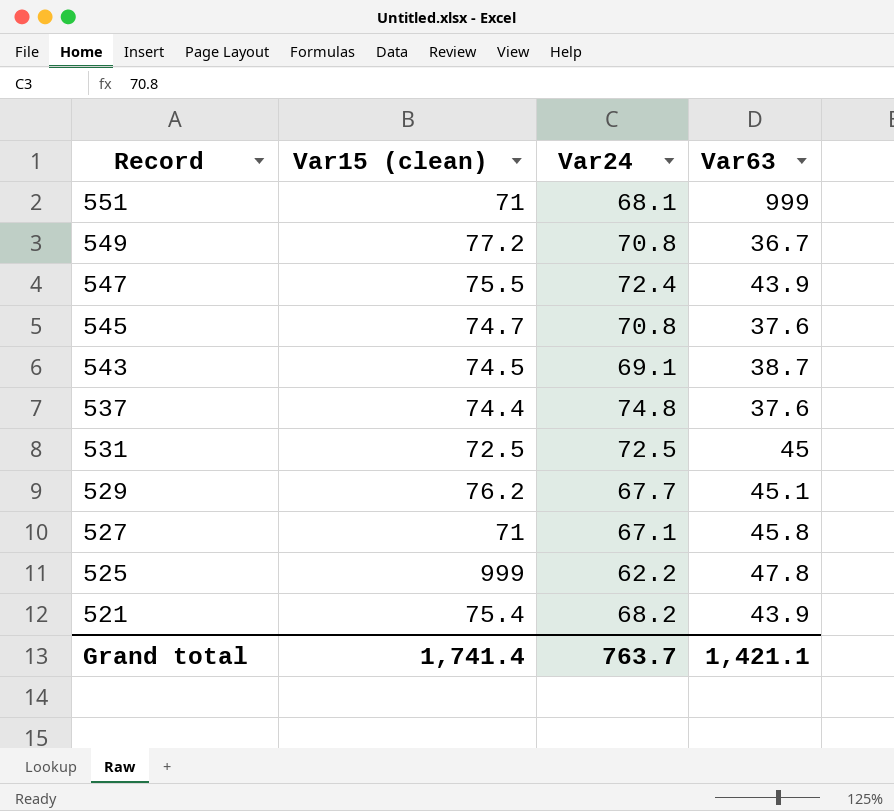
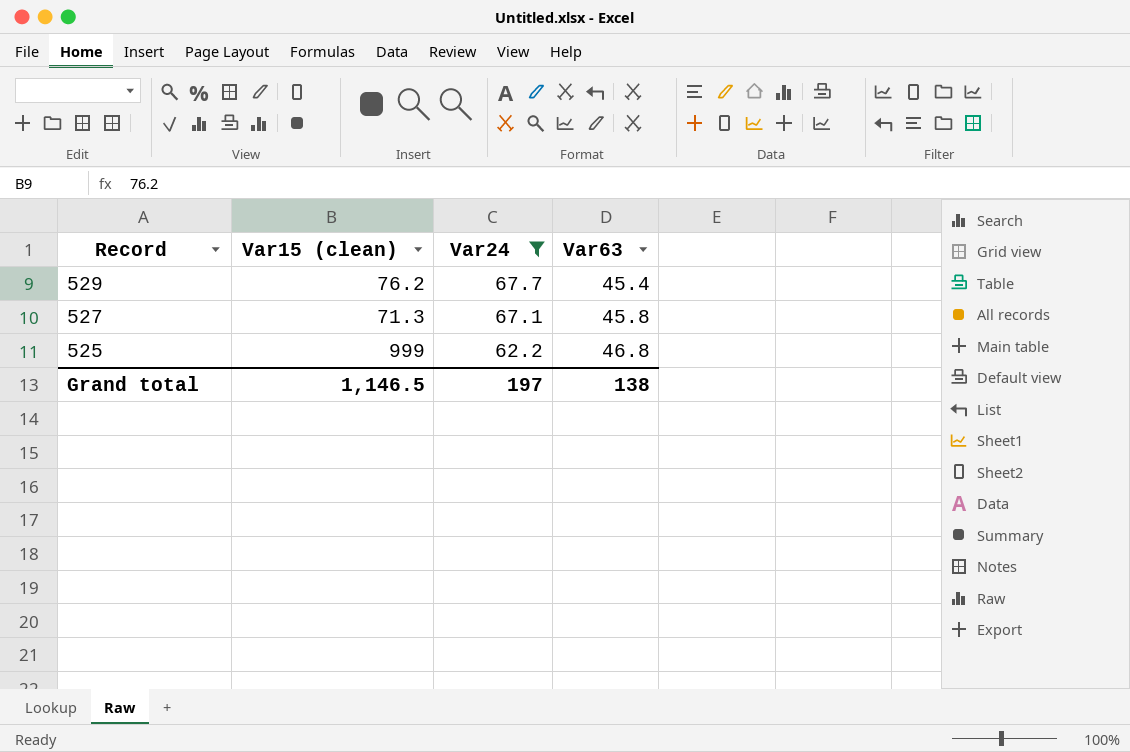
filter: none -> Var24 <= 67.7
529 | Var63: 45.1 -> 45.4
527 | Var15 (clean): 71 -> 71.3
525 | Var63: 47.8 -> 46.8
Grand total | Var15 (clean): 1,741.4 -> 1,146.5
Grand total | Var24: 763.7 -> 197
Grand total | Var63: 1,421.1 -> 138

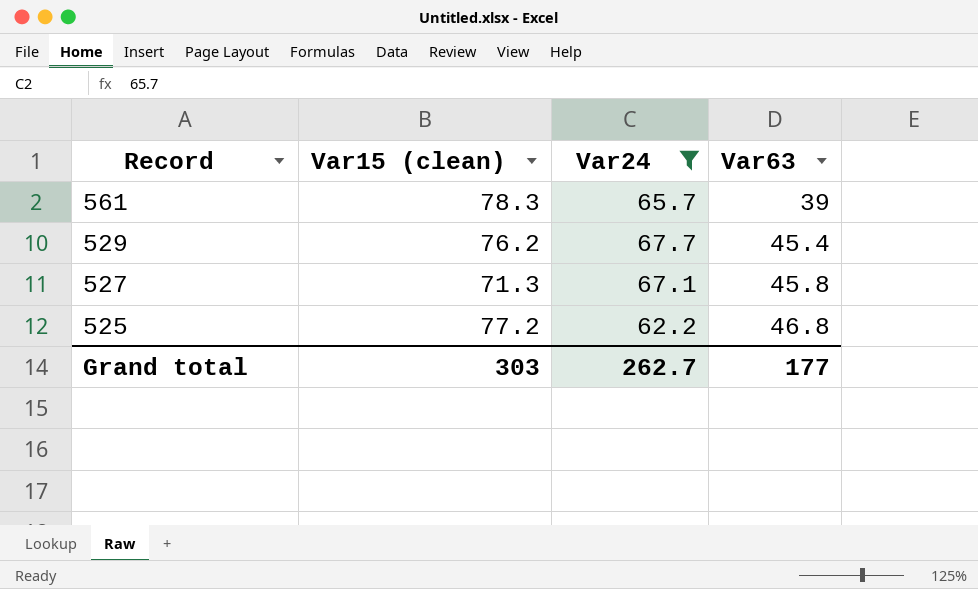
row 561: none -> 78.3 | 65.7 | 39
525 | Var15 (clean): 999 -> 77.2
Grand total | Var15 (clean): 1,146.5 -> 303
Grand total | Var24: 197 -> 262.7
Grand total | Var63: 138 -> 177

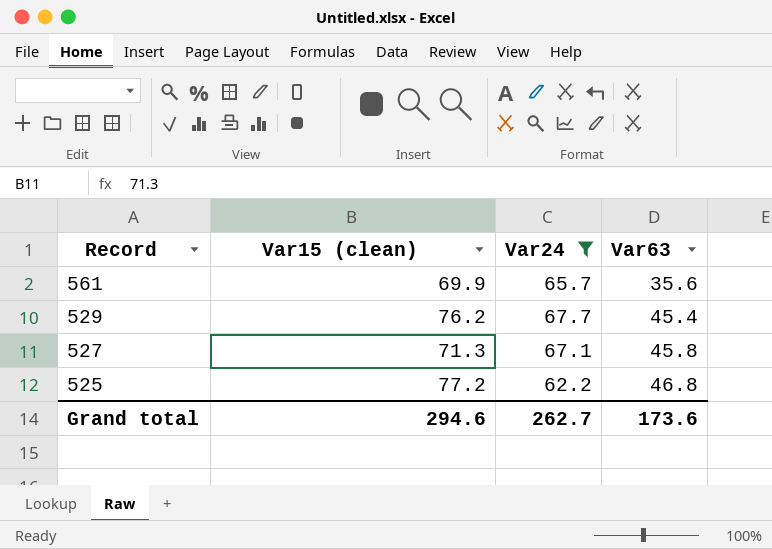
561 | Var15 (clean): 78.3 -> 69.9
561 | Var63: 39 -> 35.6
Grand total | Var15 (clean): 303 -> 294.6
Grand total | Var63: 177 -> 173.6

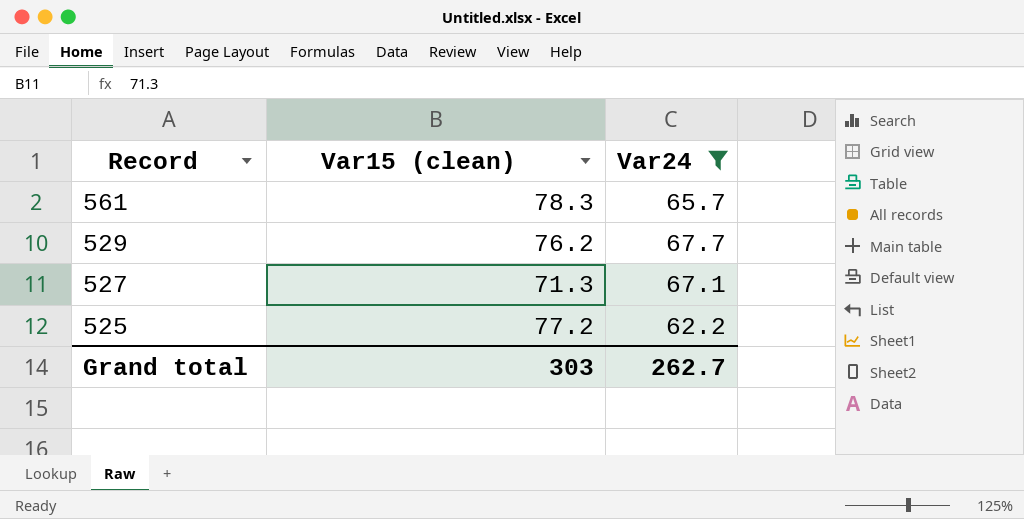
column Var63 | position: 4 -> none
561 | Var15 (clean): 69.9 -> 78.3
Grand total | Var15 (clean): 294.6 -> 303

